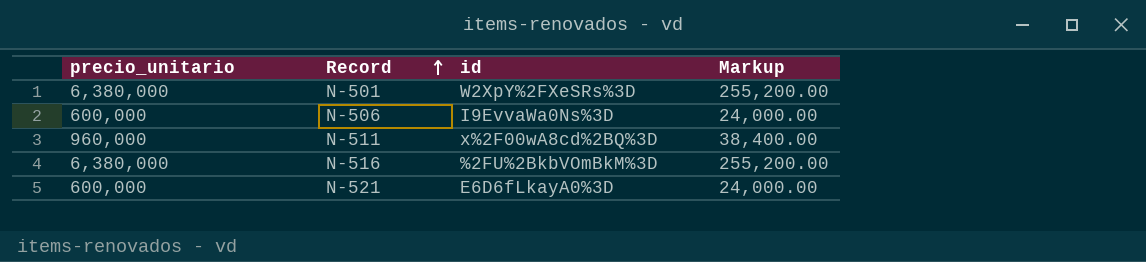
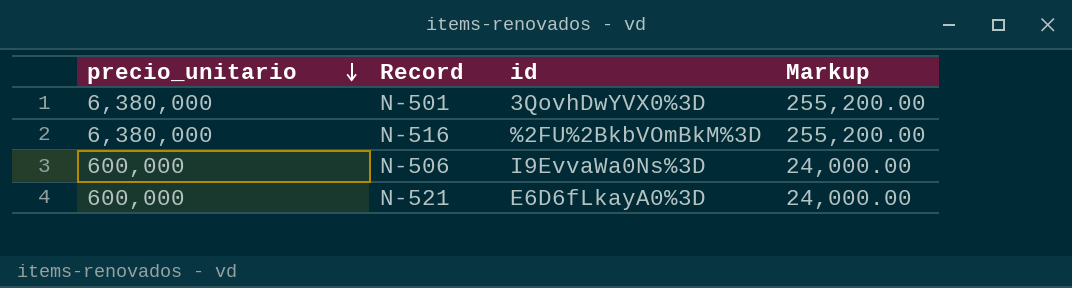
row order: Record ascending -> precio_unitario descending
row N-511: 960,000 | x%2F00wA8cd%2BQ%3D | 38,400.00 -> none
N-501 | id: W2XpY%2FXeSRs%3D -> 3QovhDwYVX0%3D

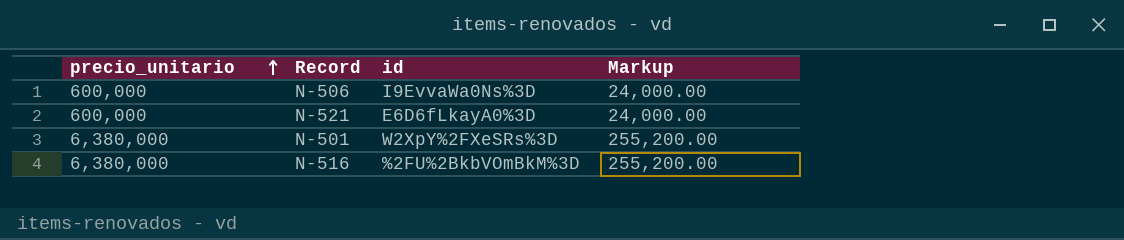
row order: precio_unitario descending -> precio_unitario ascending
N-501 | id: 3QovhDwYVX0%3D -> W2XpY%2FXeSRs%3D

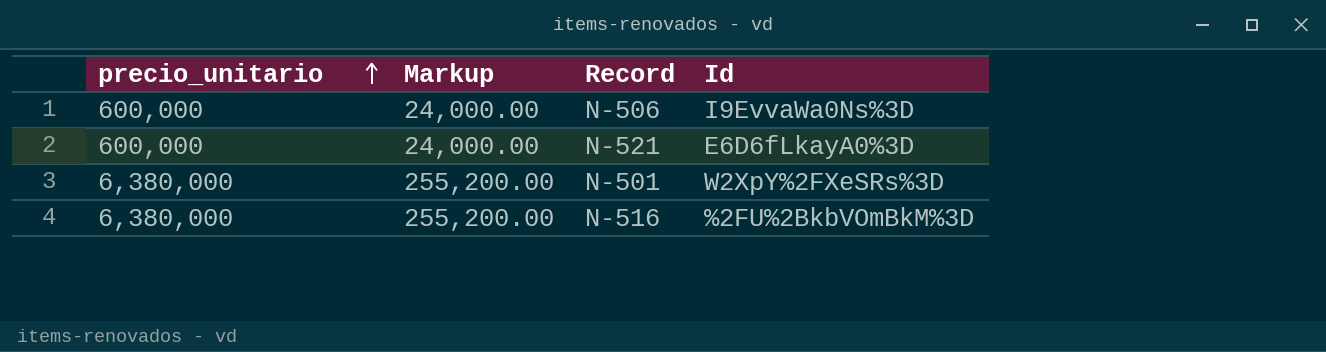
column Markup | position: 4 -> 2
column name: id -> Id

